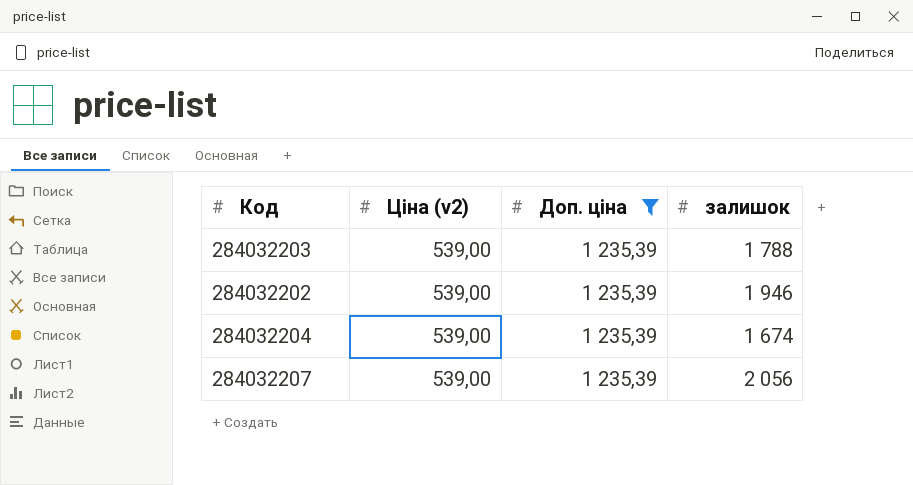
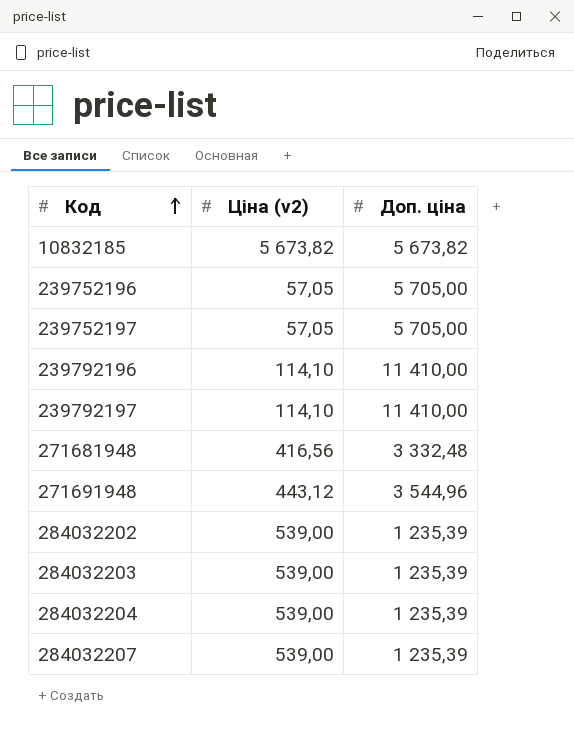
filter: Доп. ціна = 1 235,39 -> none
row order: none -> Код ascending
column залишок | position: 4 -> none

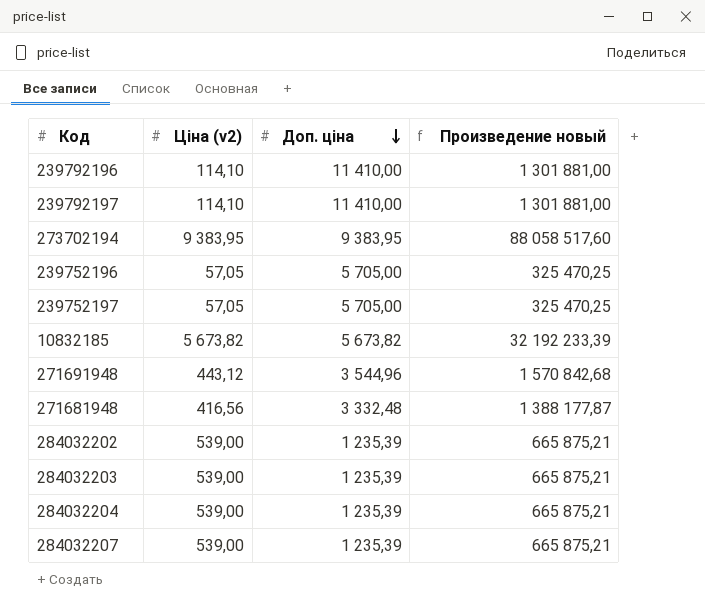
row order: Код ascending -> Доп. ціна descending
column Произведение новый | formula: none -> [Ціна (v2)] * [Доп. ціна]
row 273702194: none -> 9 383,95 | 9 383,95 | 88 058 517,60

